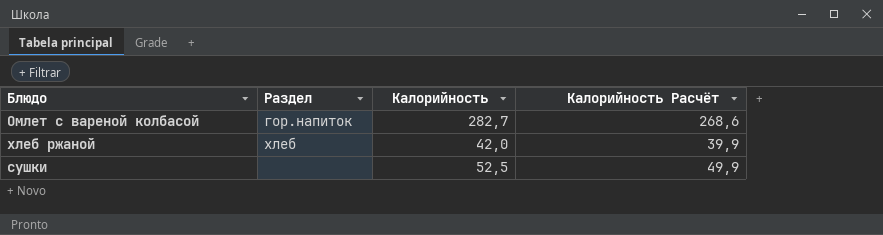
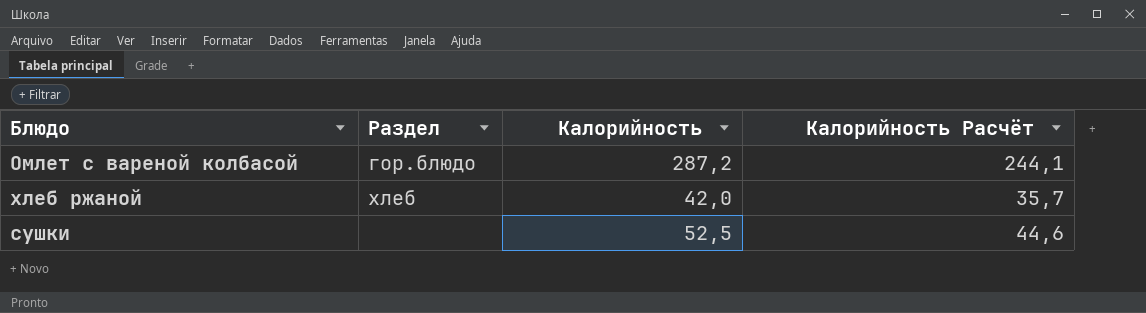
column Калорийность Расчёт | formula: [Калорийность] * 0,95 -> [Калорийность] * 0,85
Омлет с вареной колбасой | Раздел: гор.напиток -> гор.блюдо
Омлет с вареной колбасой | Калорийность: 282,7 -> 287,2

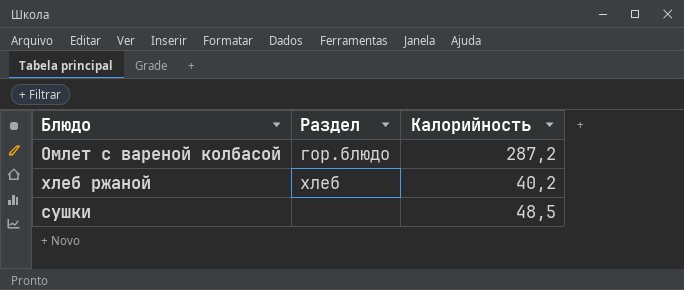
column Калорийность Расчёт | formula: [Калорийность] * 0,85 -> none
хлеб ржаной | Калорийность: 42,0 -> 40,2
сушки | Калорийность: 52,5 -> 48,5

